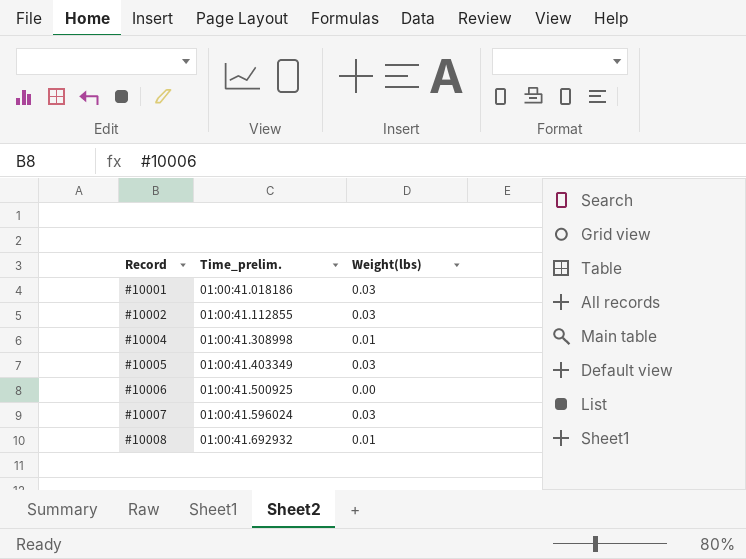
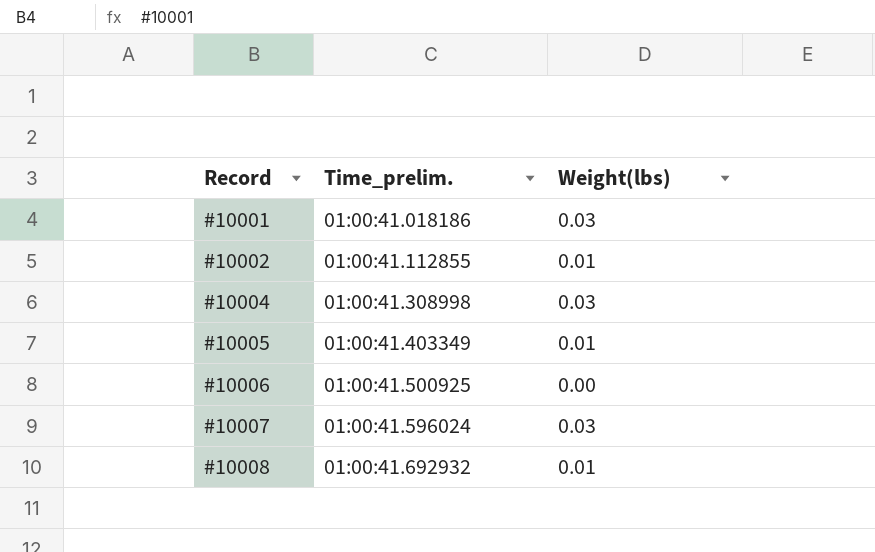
#10002 | Weight(lbs): 0.03 -> 0.01
#10004 | Weight(lbs): 0.01 -> 0.03
#10005 | Weight(lbs): 0.03 -> 0.01

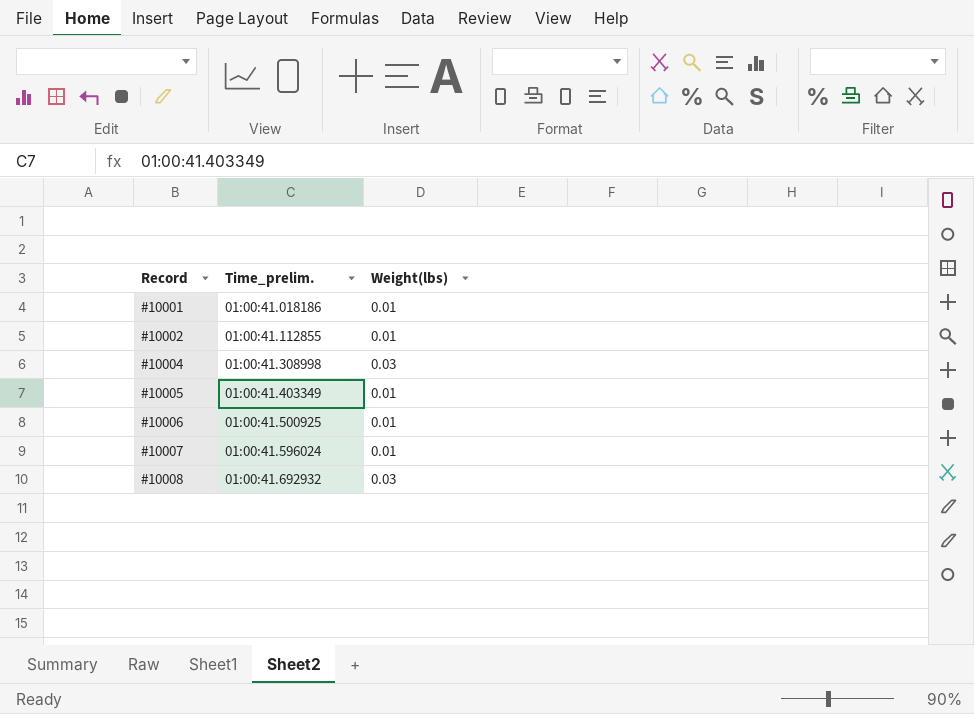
#10001 | Weight(lbs): 0.03 -> 0.01
#10006 | Weight(lbs): 0.00 -> 0.01
#10007 | Weight(lbs): 0.03 -> 0.01
#10008 | Weight(lbs): 0.01 -> 0.03

